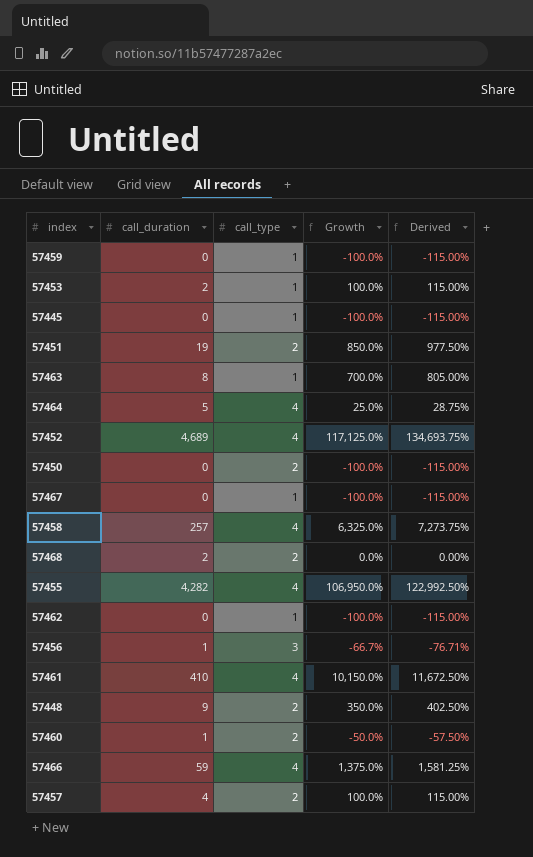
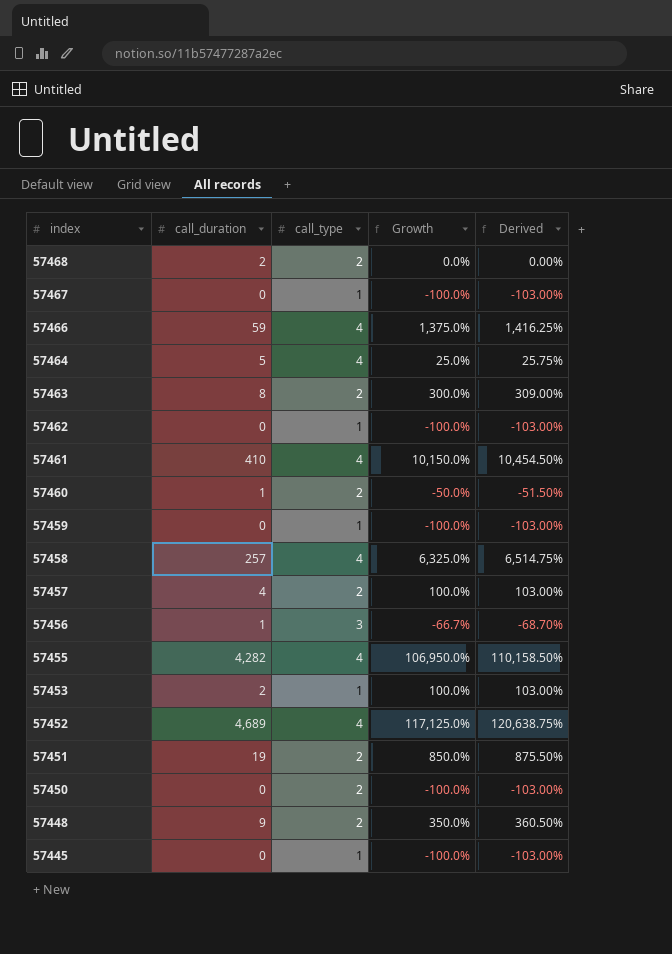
row order: none -> index descending
column Derived | formula: [Growth] * 1.15 -> [Growth] * 1.03
57463 | call_type: 1 -> 2
57463 | Growth: 700.0% -> 300.0%

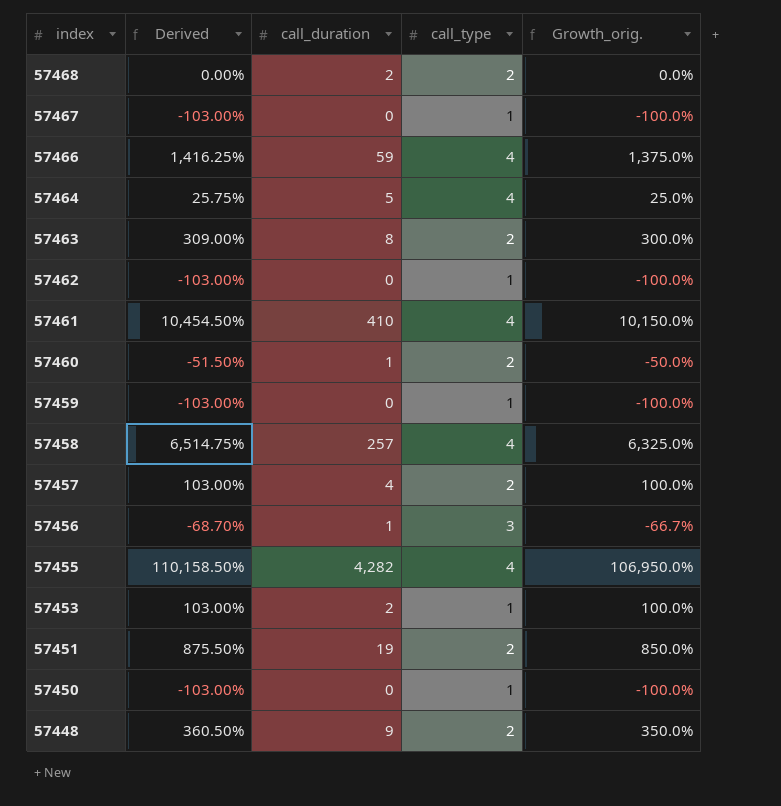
column Derived | position: 5 -> 2
column name: Growth -> Growth_orig.
row 57452: 4,689 | 4 | 117,125.0% | 120,638.75% -> none
row 57445: 0 | 1 | -100.0% | -103.00% -> none
57450 | call_type: 2 -> 1

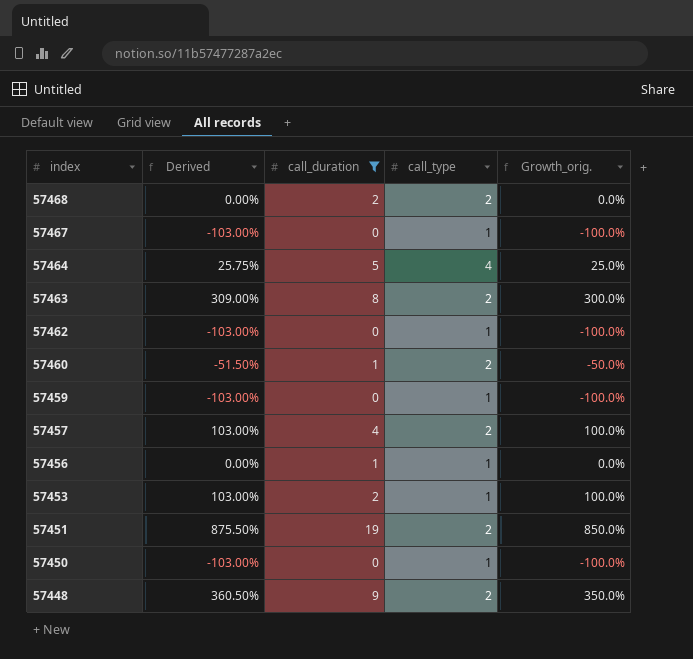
filter: none -> call_duration <= 19
57456 | Derived: -68.70% -> 0.00%
57456 | call_type: 3 -> 1
57456 | Growth_orig.: -66.7% -> 0.0%

